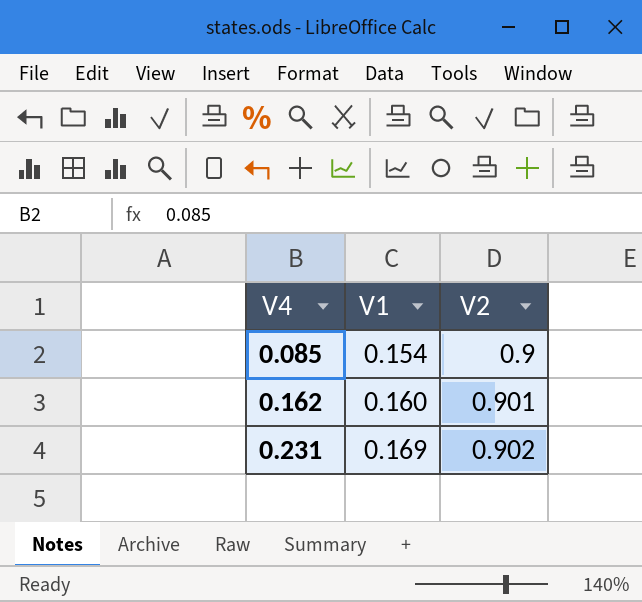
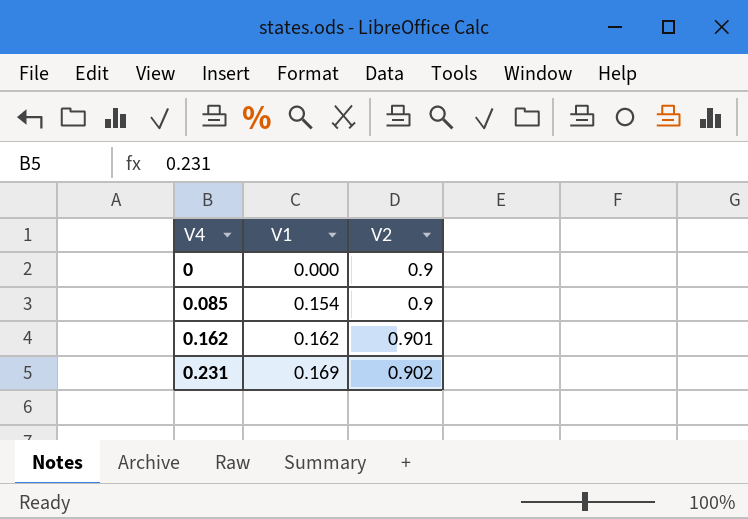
row 0: none -> 0.000 | 0.9
0.162 | V1: 0.160 -> 0.162

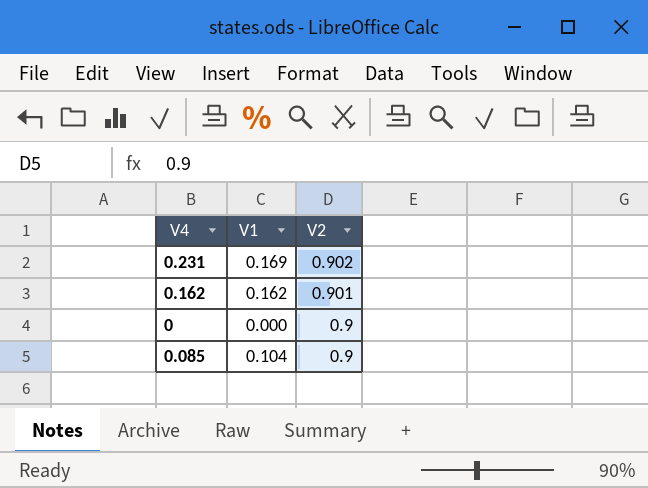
row order: V4 ascending -> V2 descending
0.085 | V1: 0.154 -> 0.104

